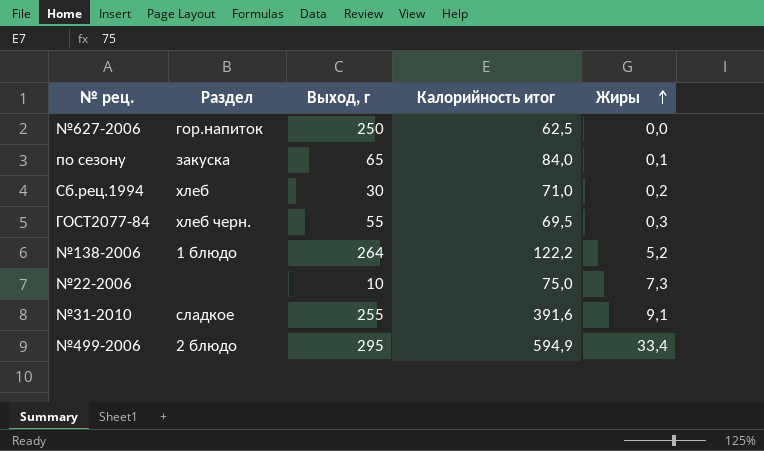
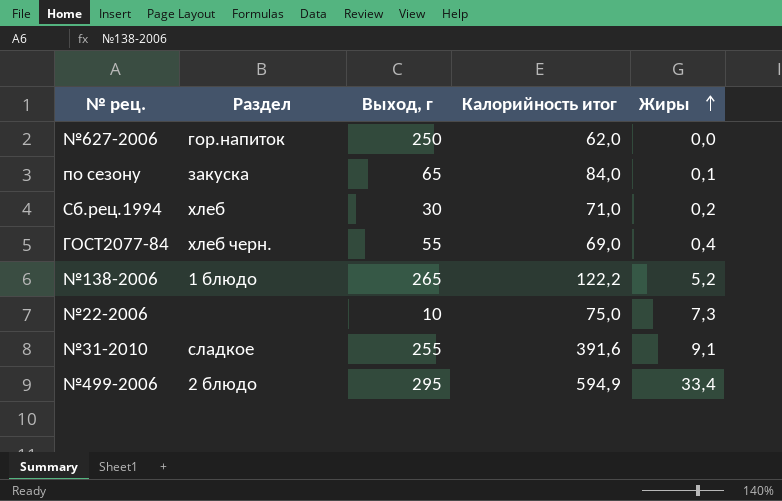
№627-2006 | Калорийность итог: 62,5 -> 62,0
ГОСТ2077-84 | Калорийность итог: 69,5 -> 69,0
ГОСТ2077-84 | Жиры: 0,3 -> 0,4
№138-2006 | Выход, г: 264 -> 265

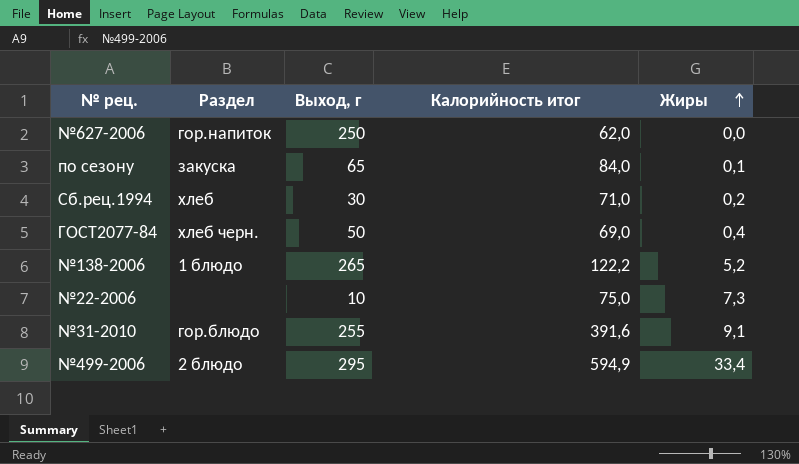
ГОСТ2077-84 | Выход, г: 55 -> 50
№31-2010 | Раздел: сладкое -> гор.блюдо

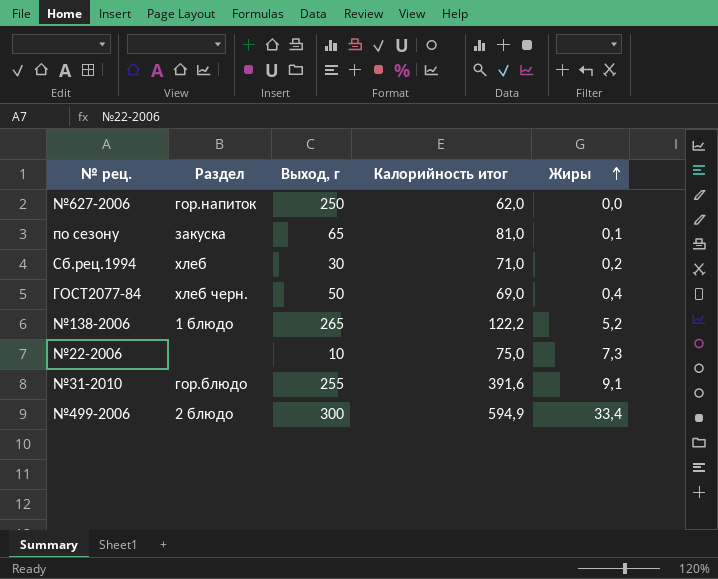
по сезону | Калорийность итог: 84,0 -> 81,0
№499-2006 | Выход, г: 295 -> 300

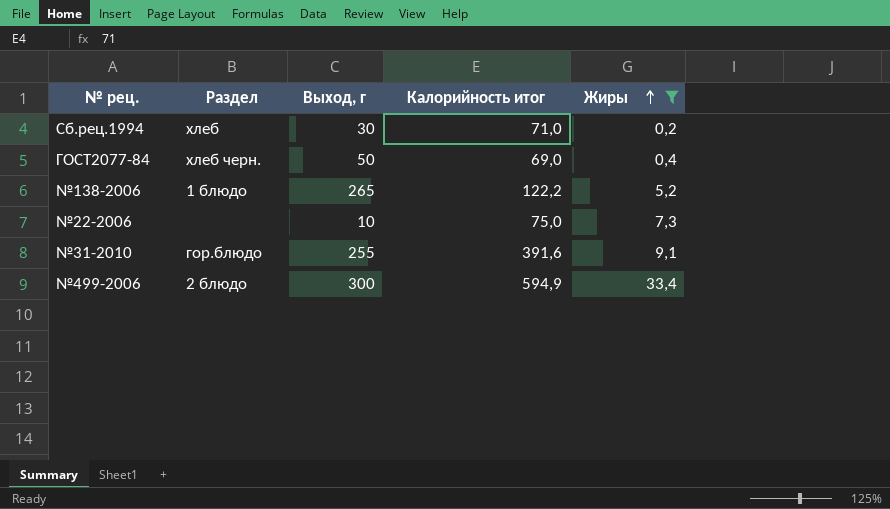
filter: none -> Жиры >= 0,2

